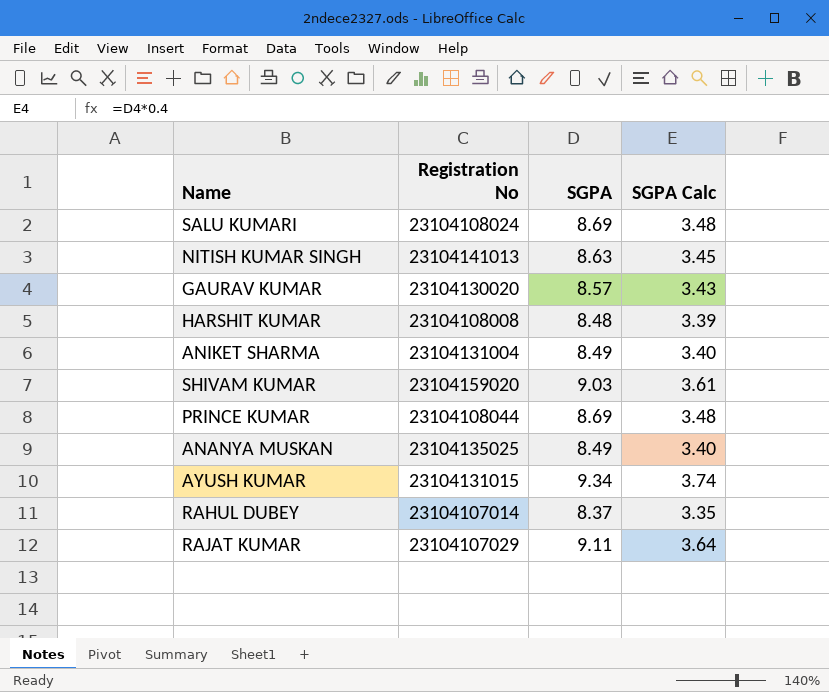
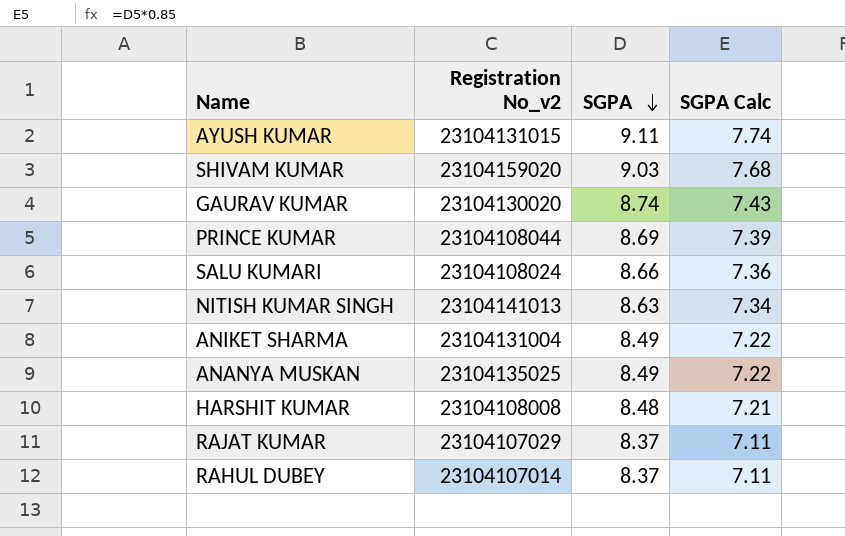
row order: none -> SGPA descending
column name: Registration No -> Registration No_v2
column SGPA Calc | formula: [SGPA] * 0.4 -> [SGPA] * 0.85
AYUSH KUMAR | SGPA: 9.34 -> 9.11
GAURAV KUMAR | SGPA: 8.57 -> 8.74
SALU KUMARI | SGPA: 8.69 -> 8.66
RAJAT KUMAR | SGPA: 9.11 -> 8.37

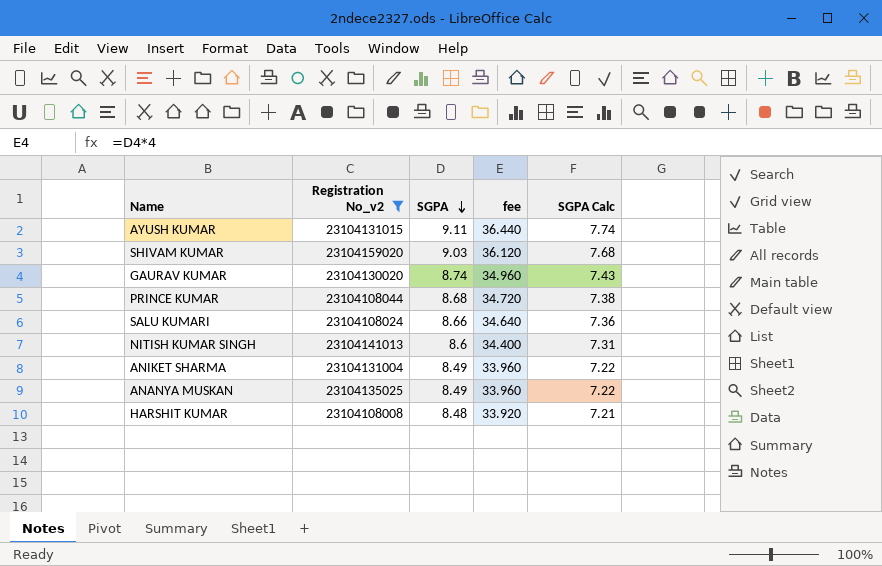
filter: none -> Registration No_v2 >= 23104108008
column fee | formula: none -> [SGPA] * 4
PRINCE KUMAR | SGPA: 8.69 -> 8.68
PRINCE KUMAR | SGPA Calc: 7.39 -> 7.38
NITISH KUMAR SINGH | SGPA: 8.63 -> 8.6
NITISH KUMAR SINGH | SGPA Calc: 7.34 -> 7.31

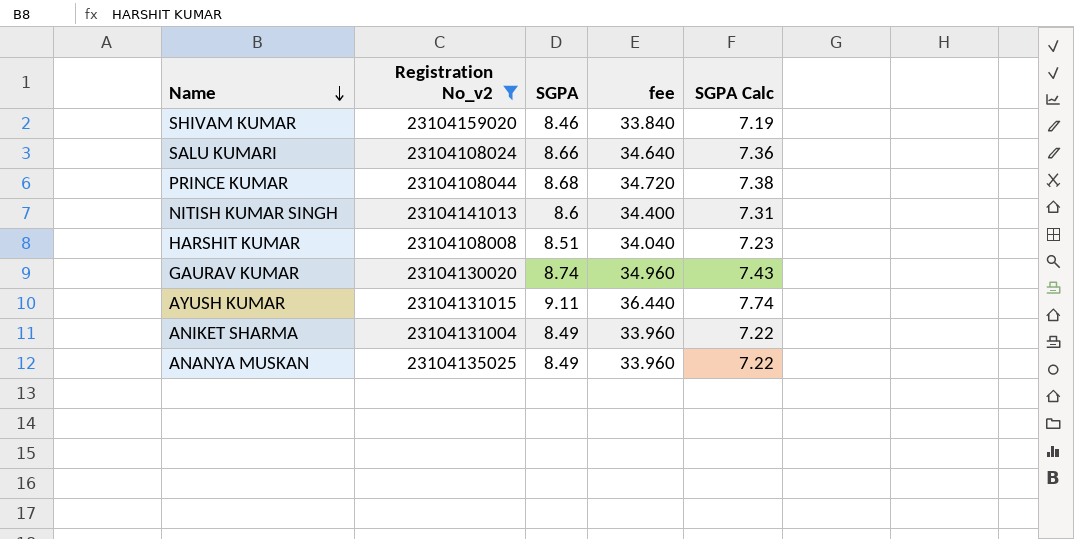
row order: SGPA descending -> Name descending
SHIVAM KUMAR | SGPA: 9.03 -> 8.46
SHIVAM KUMAR | fee: 36.120 -> 33.840
SHIVAM KUMAR | SGPA Calc: 7.68 -> 7.19
HARSHIT KUMAR | SGPA: 8.48 -> 8.51
HARSHIT KUMAR | fee: 33.920 -> 34.040
HARSHIT KUMAR | SGPA Calc: 7.21 -> 7.23

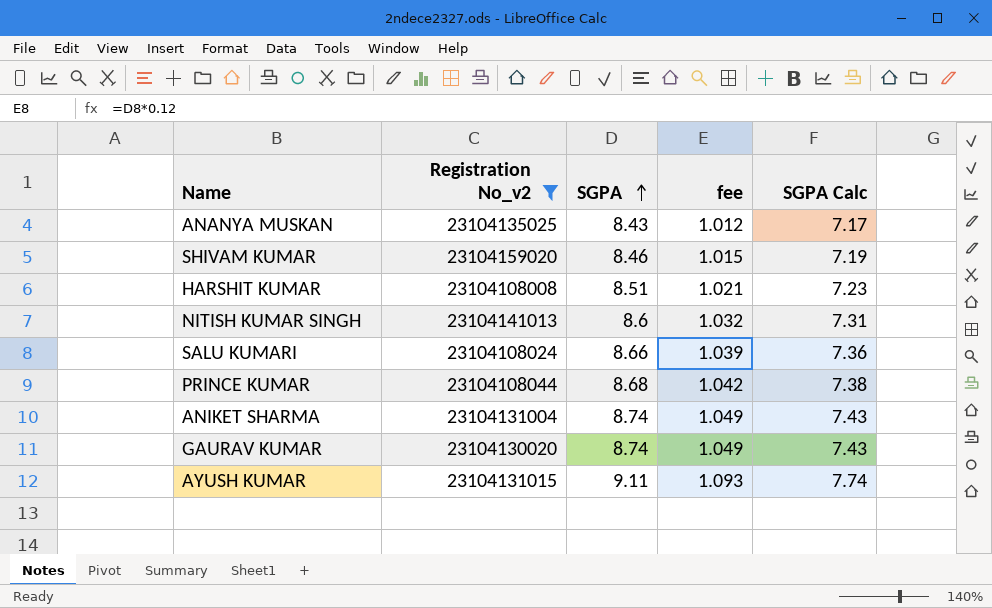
row order: Name descending -> SGPA ascending
column fee | formula: [SGPA] * 4 -> [SGPA] * 0.12
ANANYA MUSKAN | SGPA: 8.49 -> 8.43
ANANYA MUSKAN | SGPA Calc: 7.22 -> 7.17
ANIKET SHARMA | SGPA: 8.49 -> 8.74
ANIKET SHARMA | SGPA Calc: 7.22 -> 7.43

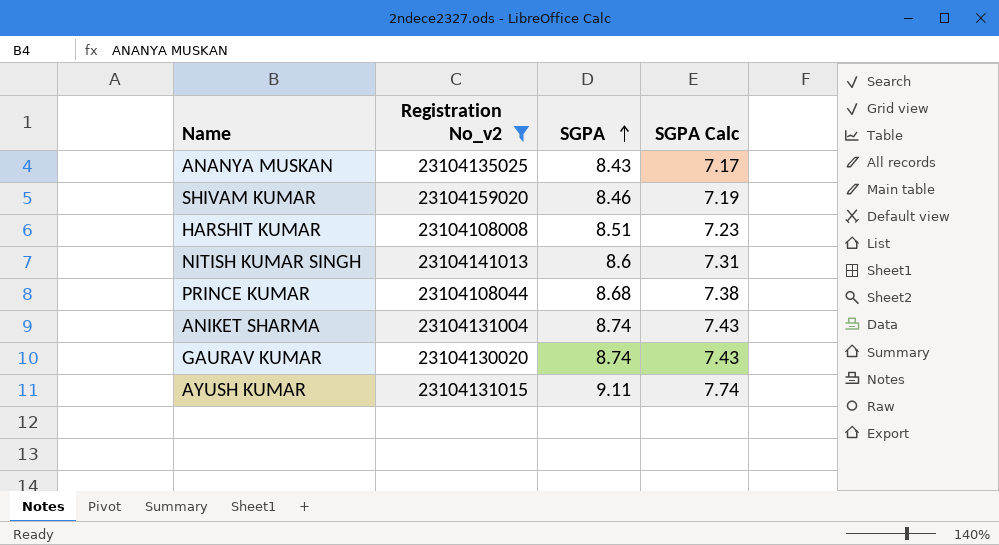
column fee | formula: [SGPA] * 0.12 -> none
row SALU KUMARI: 23104108024 | 8.66 | 1.039 | 7.36 -> none

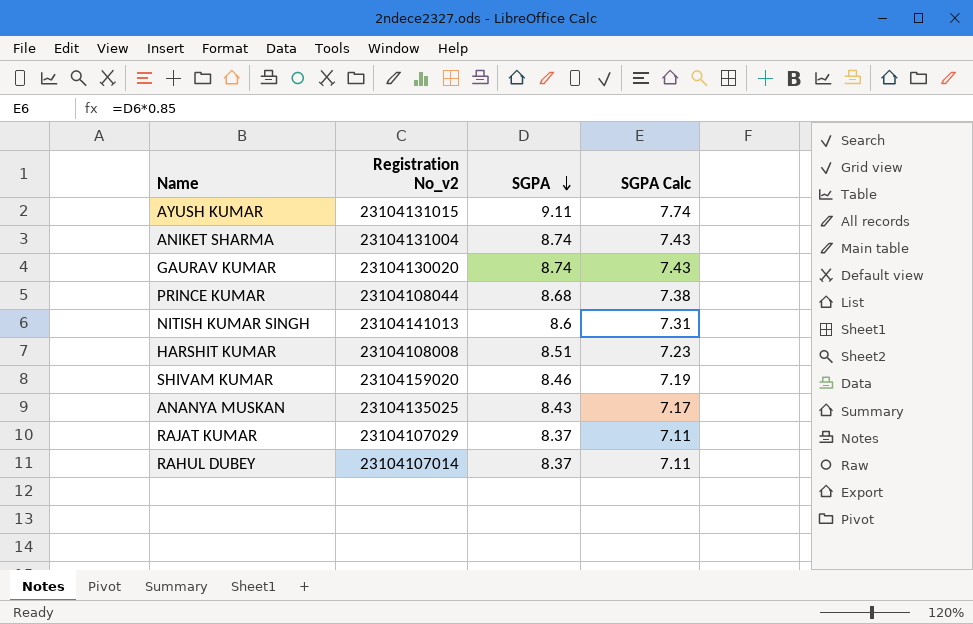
filter: Registration No_v2 >= 23104108008 -> none
row order: SGPA ascending -> SGPA descending

